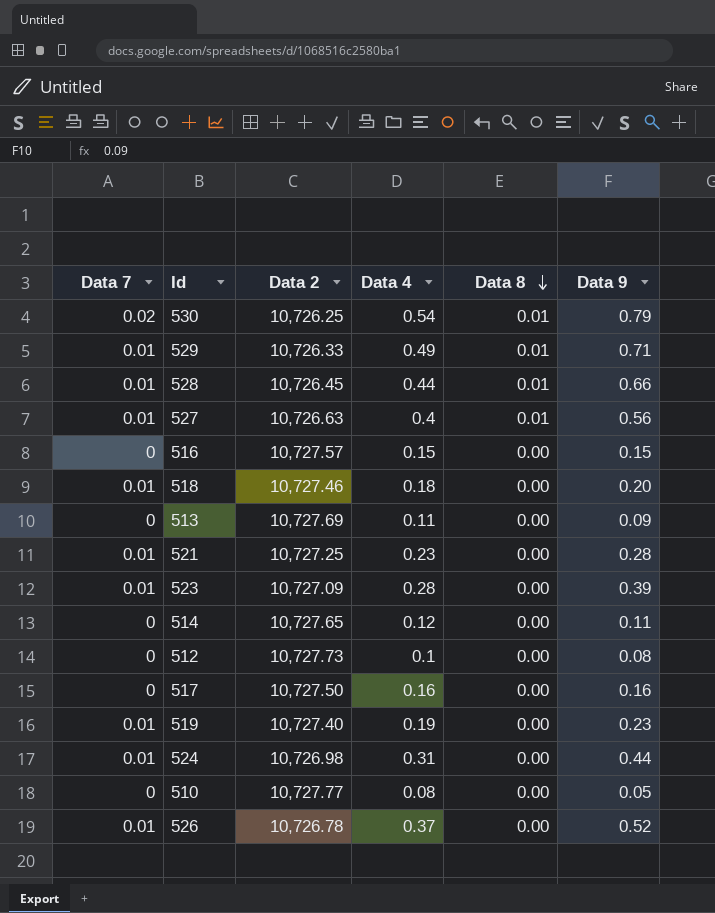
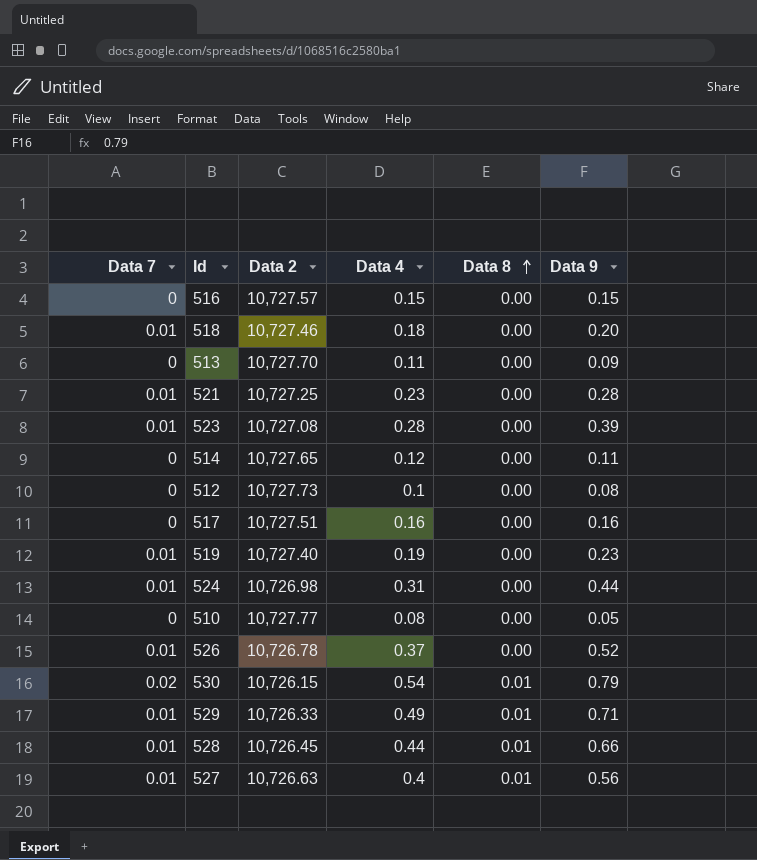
row order: Data 8 descending -> Data 8 ascending
513 | Data 2: 10,727.69 -> 10,727.70
523 | Data 2: 10,727.09 -> 10,727.08
517 | Data 2: 10,727.50 -> 10,727.51
530 | Data 2: 10,726.25 -> 10,726.15

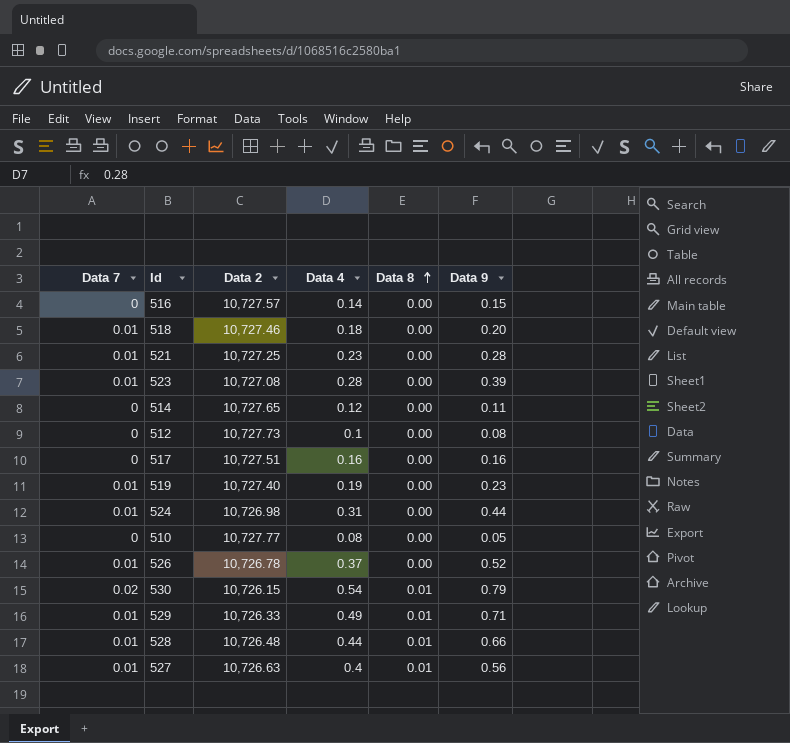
row 513: 0 | 10,727.70 | 0.11 | 0.00 | 0.09 -> none
516 | Data 4: 0.15 -> 0.14
528 | Data 2: 10,726.45 -> 10,726.48

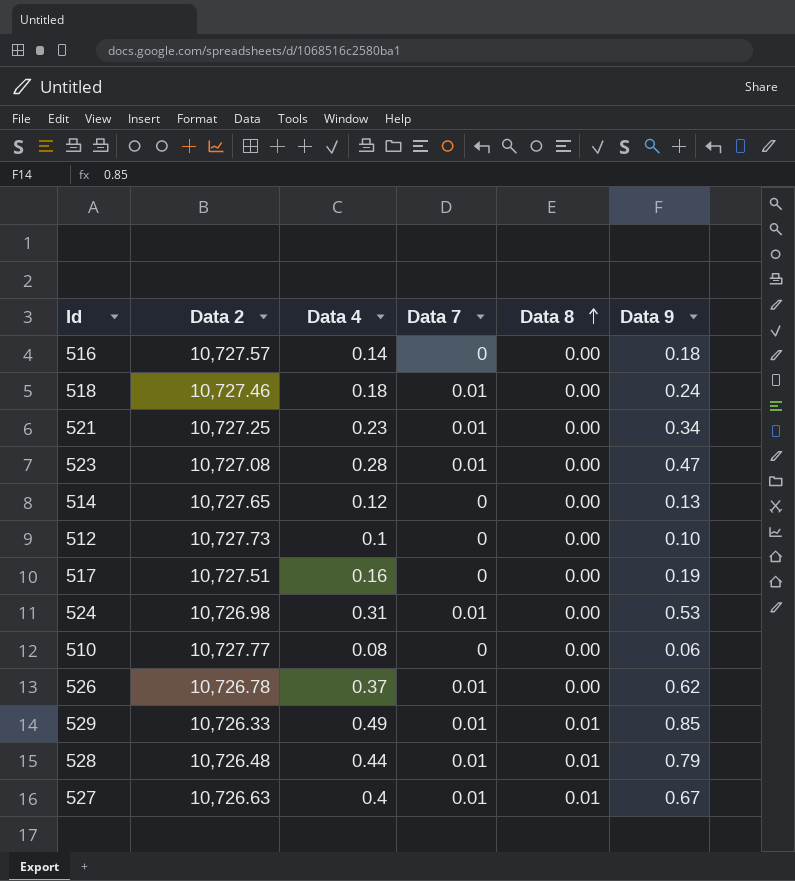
column Data 7 | position: 1 -> 4
row 519: 0.01 | 10,727.40 | 0.19 | 0.00 | 0.23 -> none
row 530: 0.02 | 10,726.15 | 0.54 | 0.01 | 0.79 -> none
516 | Data 9: 0.15 -> 0.18
518 | Data 9: 0.20 -> 0.24
521 | Data 9: 0.28 -> 0.34
523 | Data 9: 0.39 -> 0.47
514 | Data 9: 0.11 -> 0.13
512 | Data 9: 0.08 -> 0.10
517 | Data 9: 0.16 -> 0.19
524 | Data 9: 0.44 -> 0.53
510 | Data 9: 0.05 -> 0.06
526 | Data 9: 0.52 -> 0.62
529 | Data 9: 0.71 -> 0.85
528 | Data 9: 0.66 -> 0.79
527 | Data 9: 0.56 -> 0.67

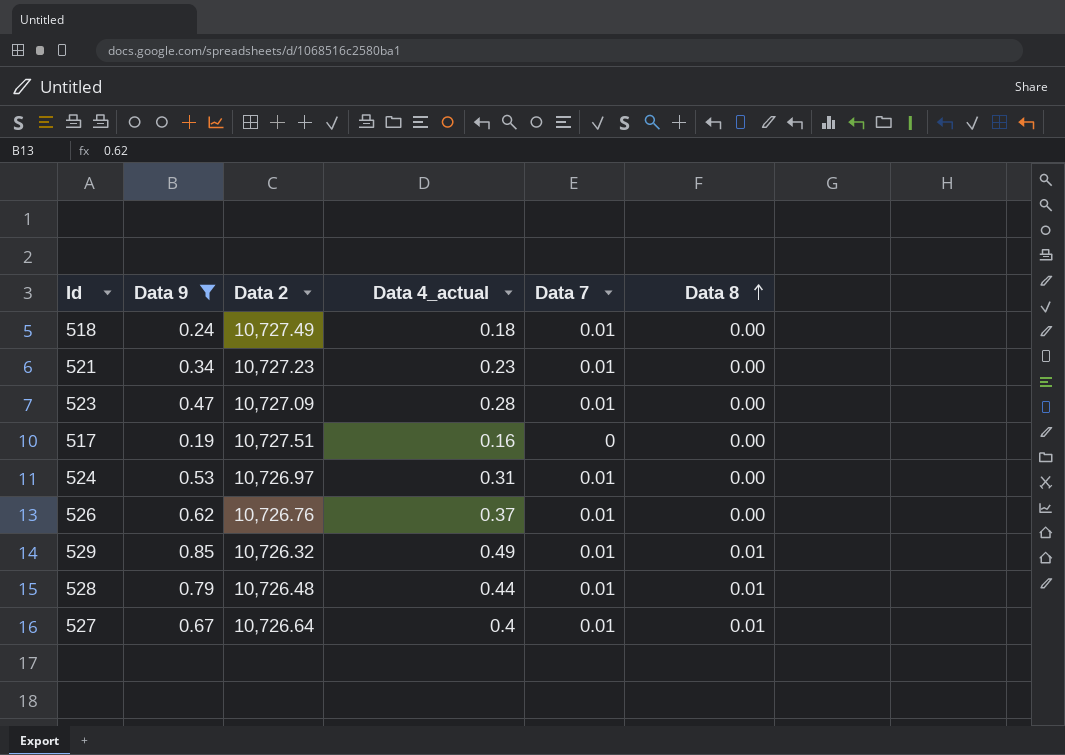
filter: none -> Data 9 >= 0.19
column Data 9 | position: 6 -> 2
column name: Data 4 -> Data 4_actual
518 | Data 2: 10,727.46 -> 10,727.49
521 | Data 2: 10,727.25 -> 10,727.23
523 | Data 2: 10,727.08 -> 10,727.09
524 | Data 2: 10,726.98 -> 10,726.97
526 | Data 2: 10,726.78 -> 10,726.76
529 | Data 2: 10,726.33 -> 10,726.32
527 | Data 2: 10,726.63 -> 10,726.64

